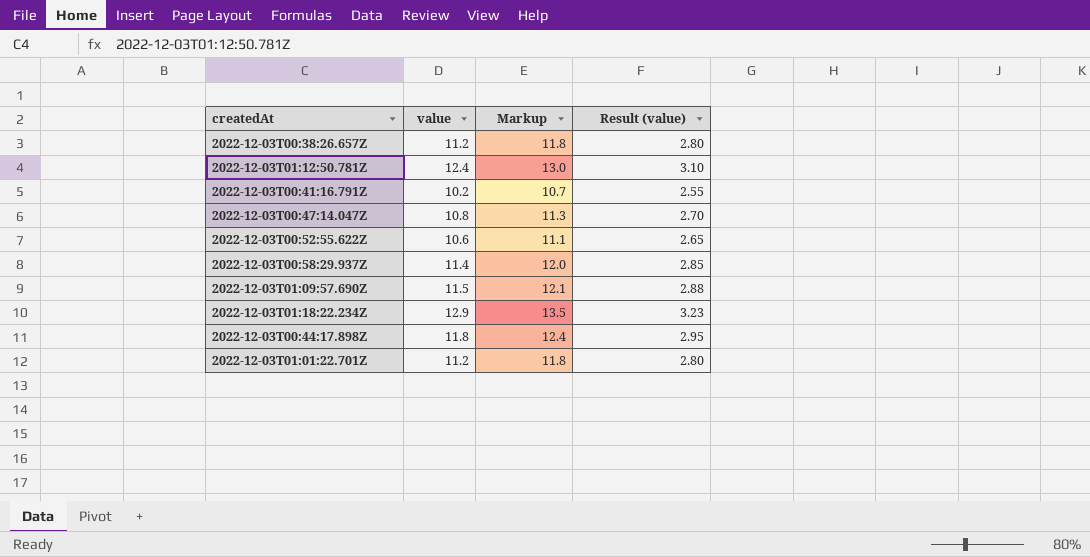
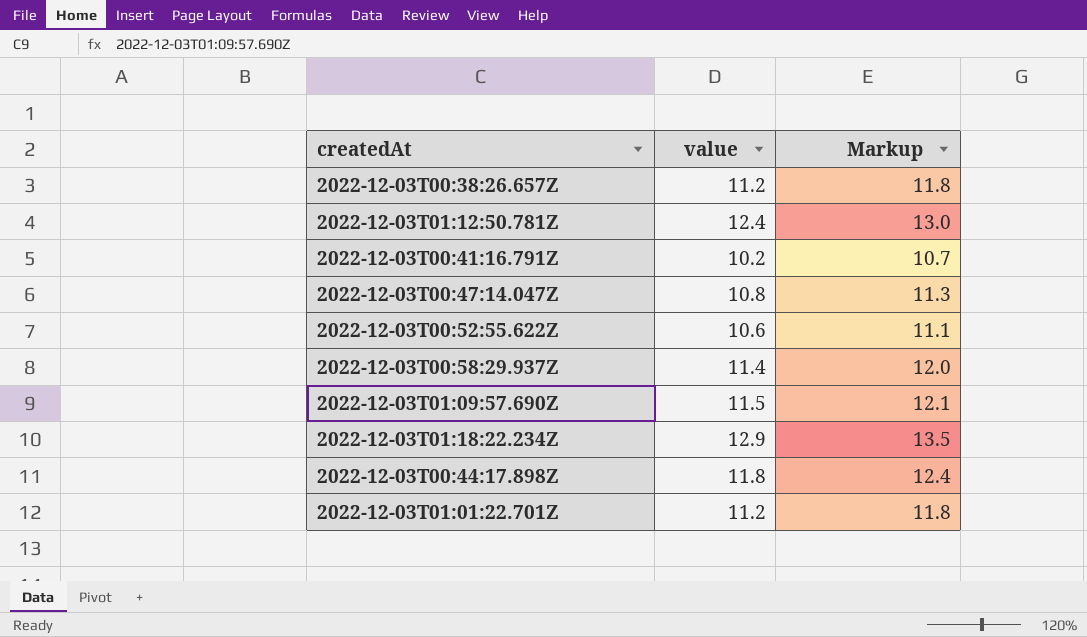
column Result (value) | formula: [value] * 0.25 -> none

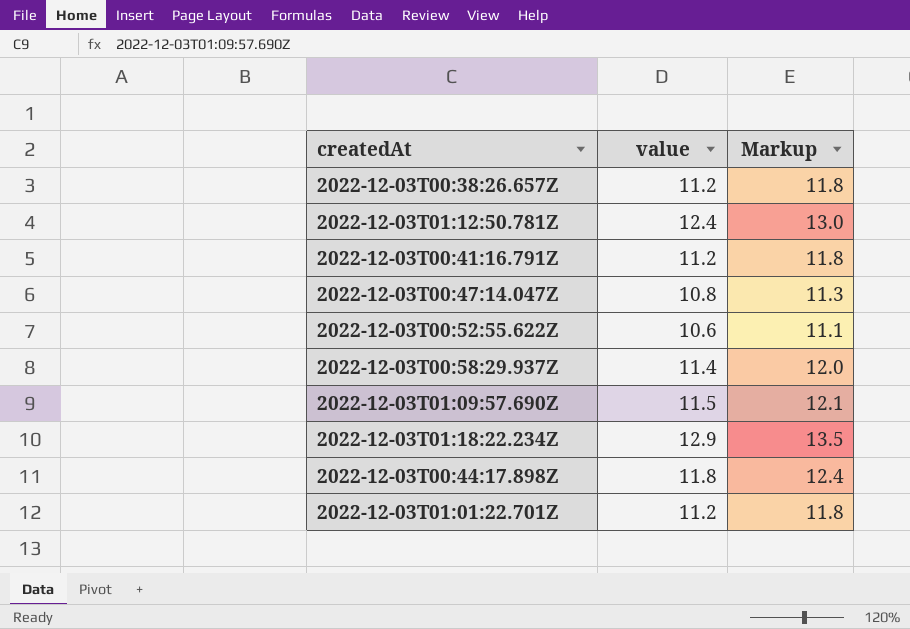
2022-12-03T00:41:16.791Z | value: 10.2 -> 11.2
2022-12-03T00:41:16.791Z | Markup: 10.7 -> 11.8

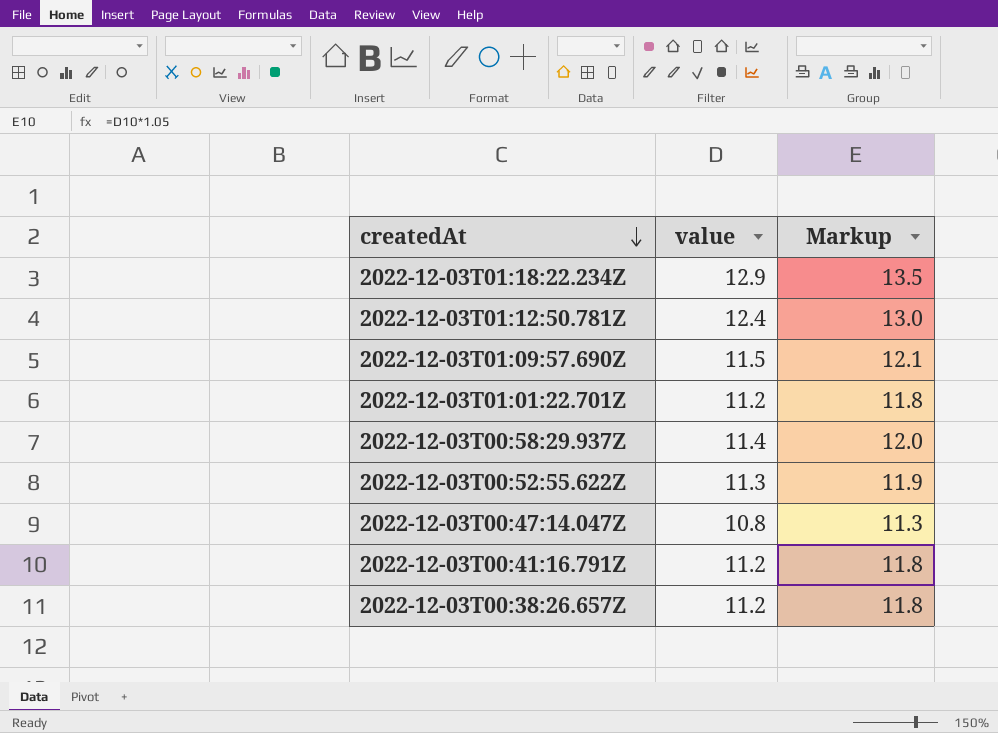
row order: none -> createdAt descending
row 2022-12-03T00:44:17.898Z: 11.8 | 12.4 -> none
2022-12-03T00:52:55.622Z | value: 10.6 -> 11.3
2022-12-03T00:52:55.622Z | Markup: 11.1 -> 11.9

